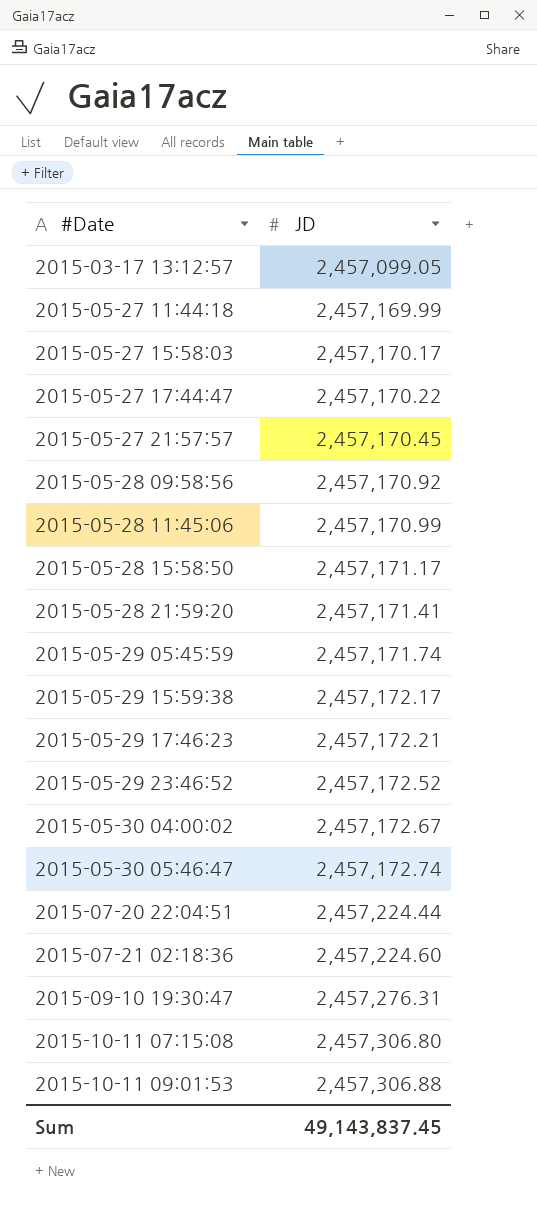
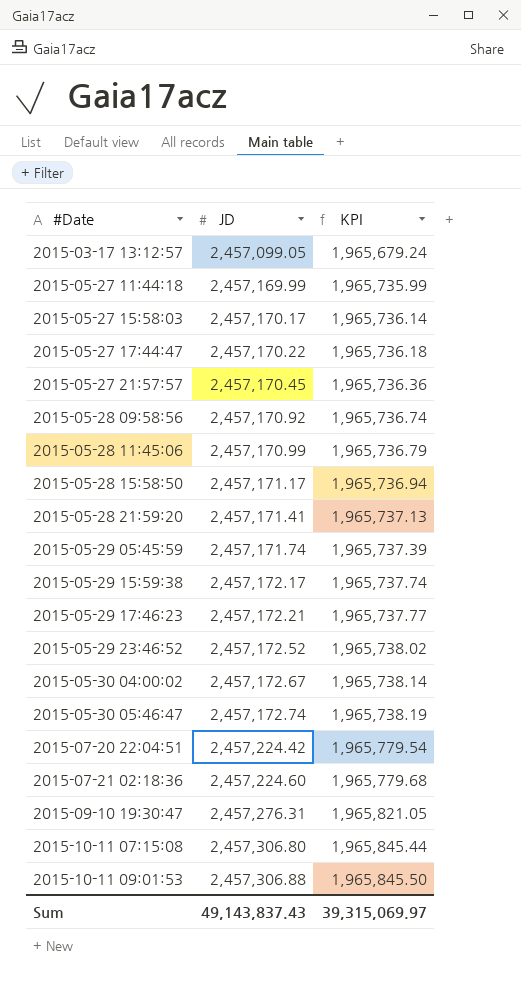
column KPI | formula: none -> [JD] * 0.8
2015-07-20 22:04:51 | JD: 2,457,224.44 -> 2,457,224.42
Sum | JD: 49,143,837.45 -> 49,143,837.43

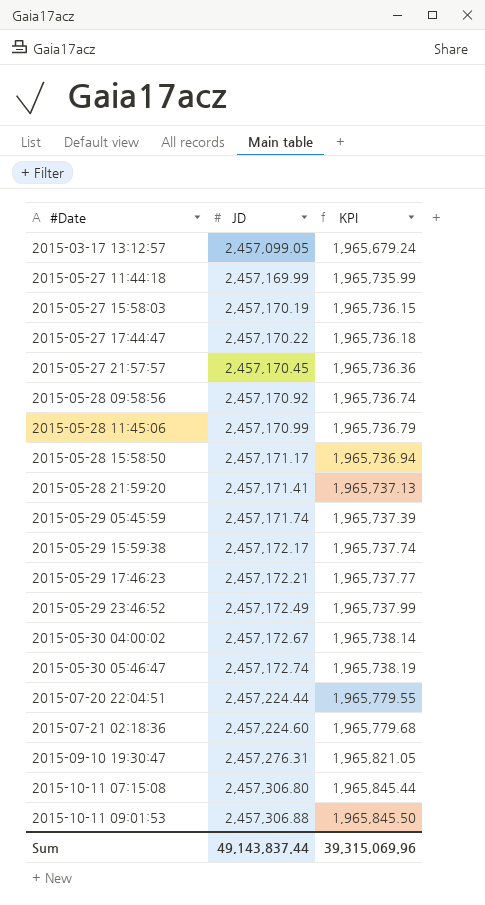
2015-05-27 15:58:03 | JD: 2,457,170.17 -> 2,457,170.19
2015-05-27 15:58:03 | KPI: 1,965,736.14 -> 1,965,736.15
2015-05-29 23:46:52 | JD: 2,457,172.52 -> 2,457,172.49
2015-05-29 23:46:52 | KPI: 1,965,738.02 -> 1,965,737.99
2015-07-20 22:04:51 | JD: 2,457,224.42 -> 2,457,224.44
2015-07-20 22:04:51 | KPI: 1,965,779.54 -> 1,965,779.55
Sum | JD: 49,143,837.43 -> 49,143,837.44
Sum | KPI: 39,315,069.97 -> 39,315,069.96

